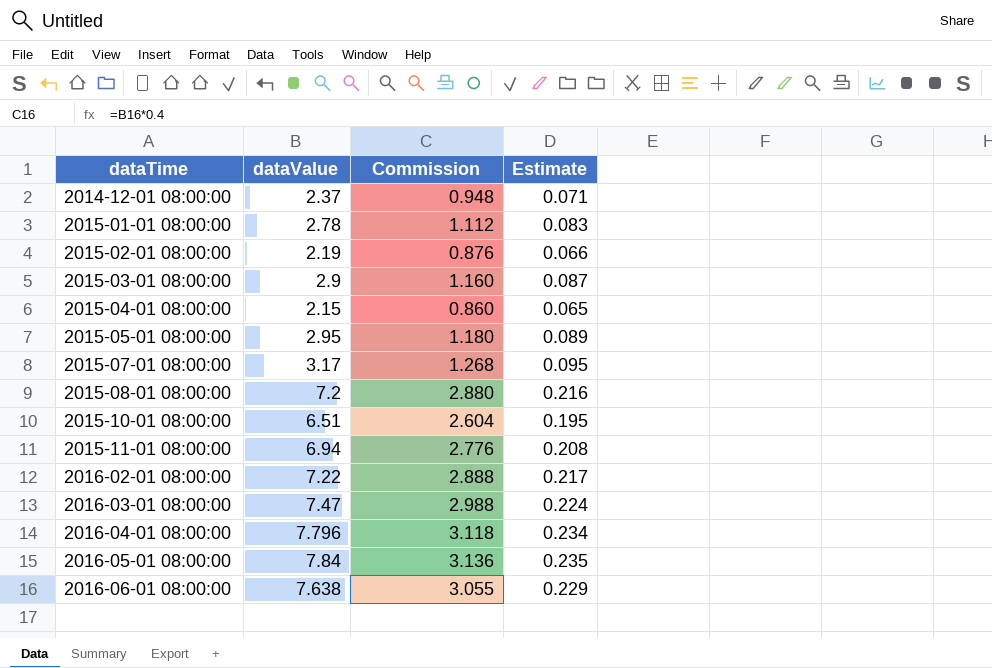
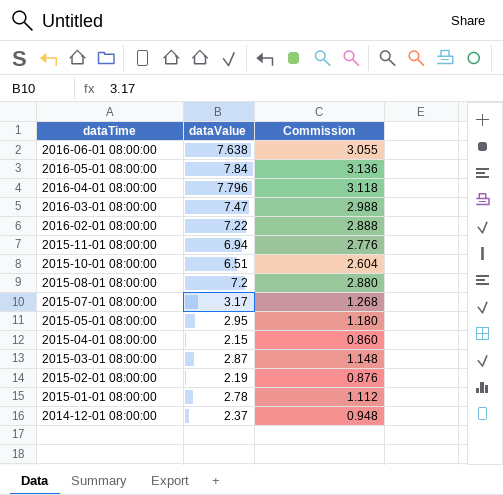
row order: dataTime ascending -> dataTime descending
column Estimate | formula: [dataValue] * 0.03 -> none
2015-03-01 08:00:00 | dataValue: 2.9 -> 2.87
2015-03-01 08:00:00 | Commission: 1.160 -> 1.148

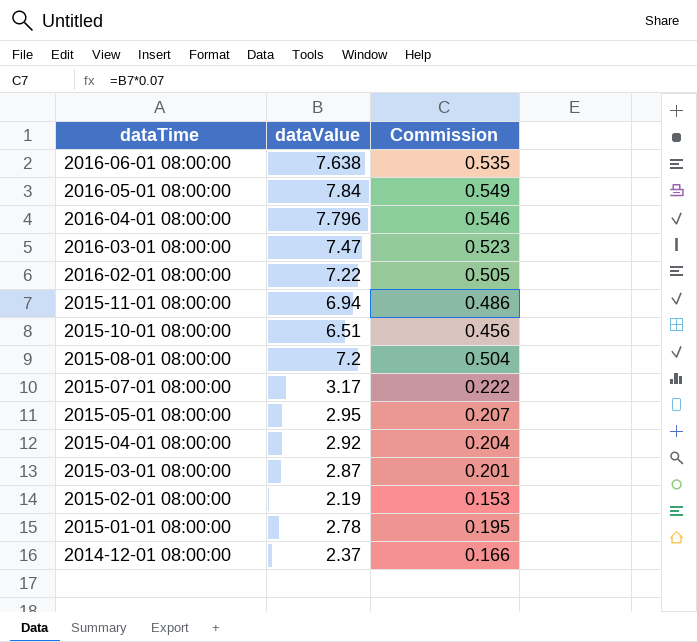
column Commission | formula: [dataValue] * 0.4 -> [dataValue] * 0.07
2015-04-01 08:00:00 | dataValue: 2.15 -> 2.92

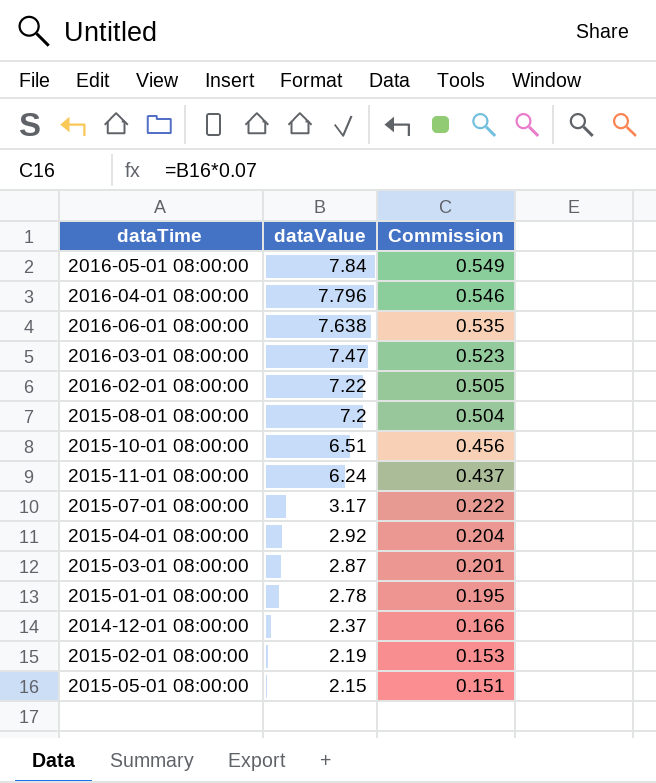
row order: dataTime descending -> dataValue descending
2015-11-01 08:00:00 | dataValue: 6.94 -> 6.24
2015-11-01 08:00:00 | Commission: 0.486 -> 0.437
2015-05-01 08:00:00 | dataValue: 2.95 -> 2.15
2015-05-01 08:00:00 | Commission: 0.207 -> 0.151

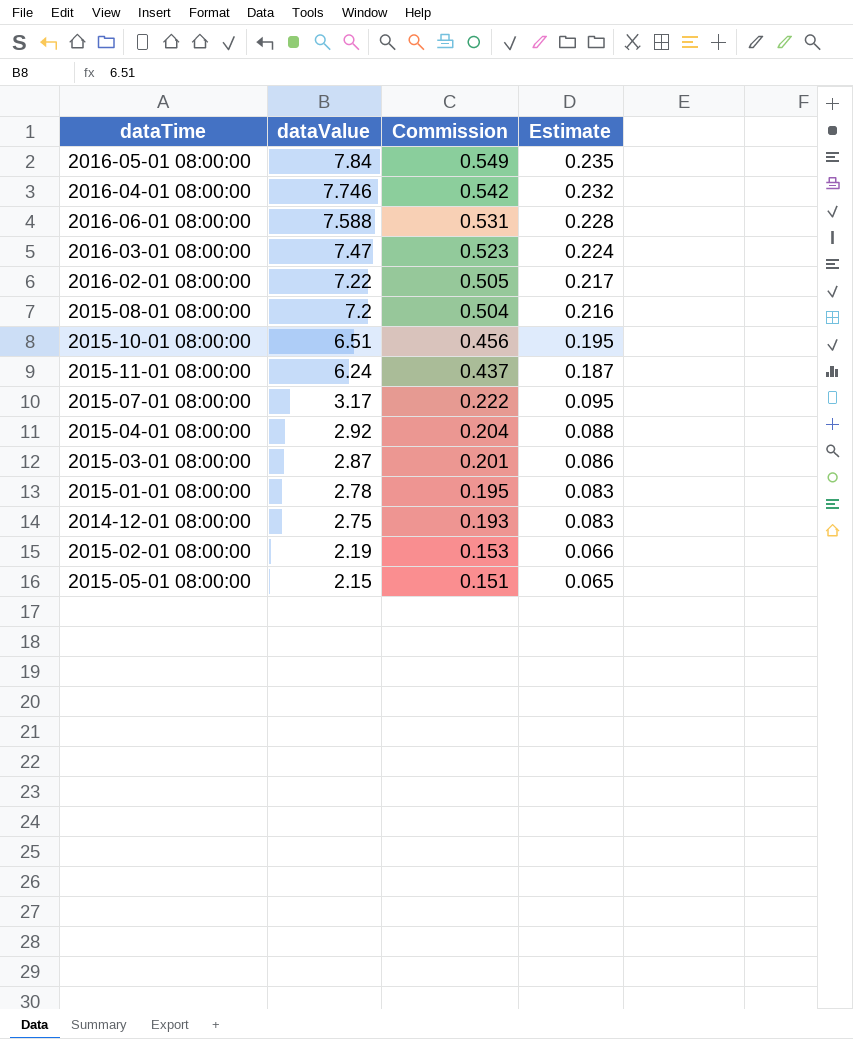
column Estimate | formula: none -> [dataValue] * 0.03
2016-04-01 08:00:00 | dataValue: 7.796 -> 7.746
2016-04-01 08:00:00 | Commission: 0.546 -> 0.542
2016-06-01 08:00:00 | dataValue: 7.638 -> 7.588
2016-06-01 08:00:00 | Commission: 0.535 -> 0.531
2014-12-01 08:00:00 | dataValue: 2.37 -> 2.75
2014-12-01 08:00:00 | Commission: 0.166 -> 0.193

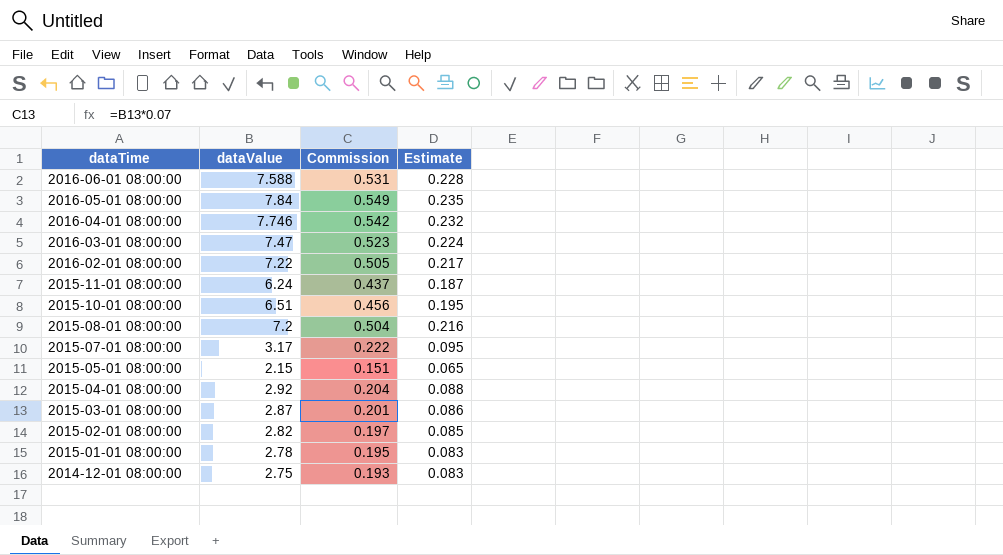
row order: dataValue descending -> dataTime descending
2015-02-01 08:00:00 | dataValue: 2.19 -> 2.82
2015-02-01 08:00:00 | Commission: 0.153 -> 0.197
2015-02-01 08:00:00 | Estimate: 0.066 -> 0.085

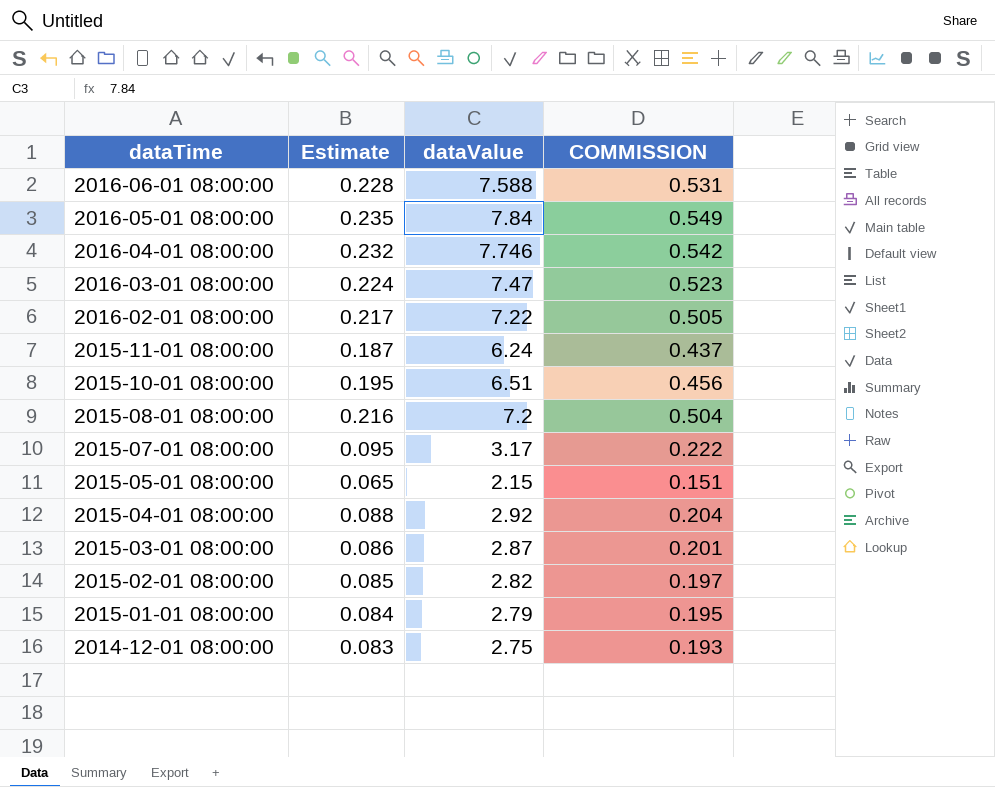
column Estimate | position: 4 -> 2
column name: Commission -> COMMISSION
2015-01-01 08:00:00 | Estimate: 0.083 -> 0.084
2015-01-01 08:00:00 | dataValue: 2.78 -> 2.79

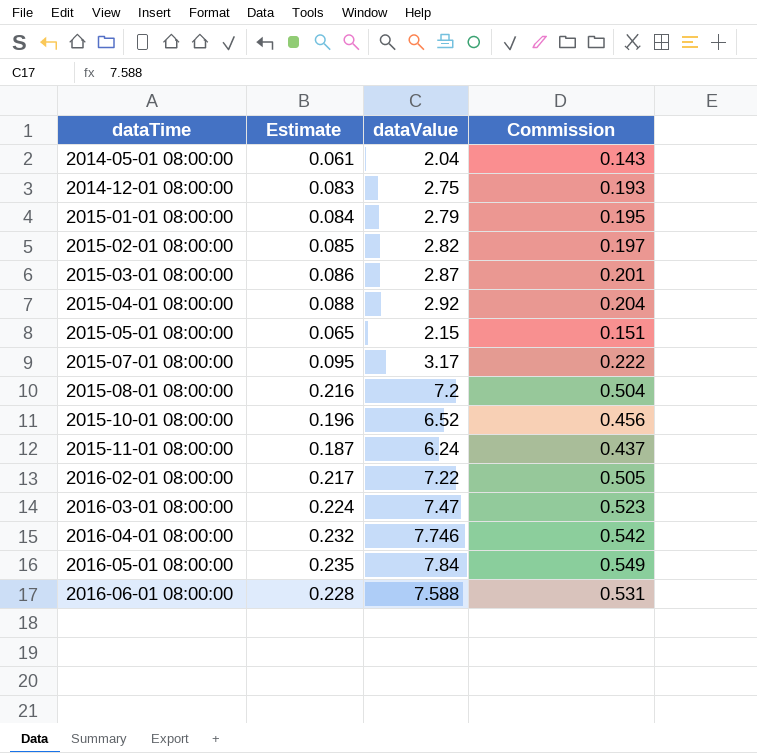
row order: dataTime descending -> dataTime ascending
column name: COMMISSION -> Commission
row 2014-05-01 08:00:00: none -> 0.061 | 2.04 | 0.143
2015-10-01 08:00:00 | Estimate: 0.195 -> 0.196
2015-10-01 08:00:00 | dataValue: 6.51 -> 6.52

